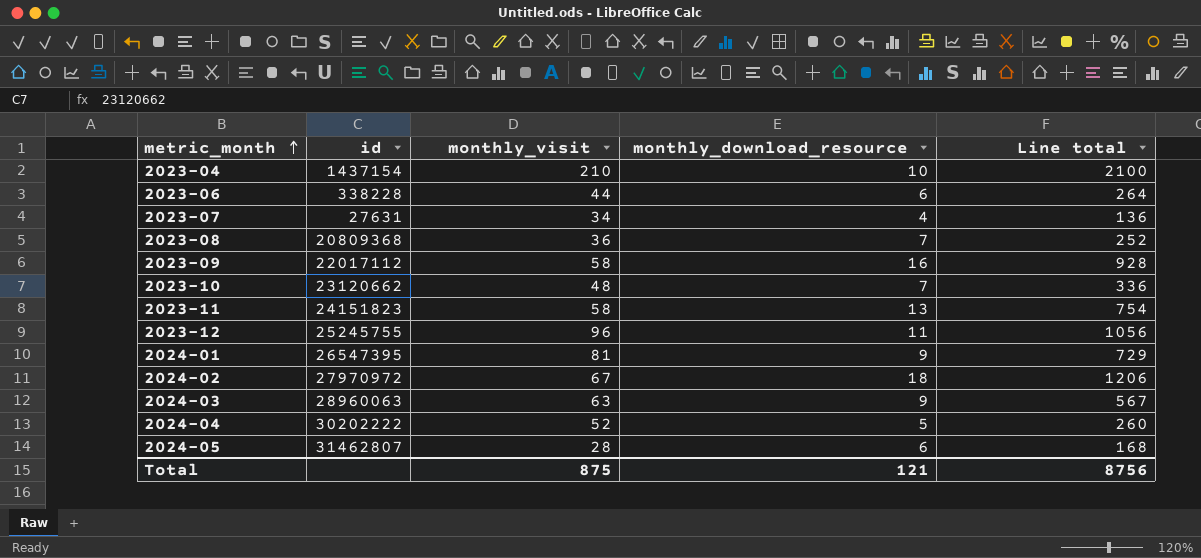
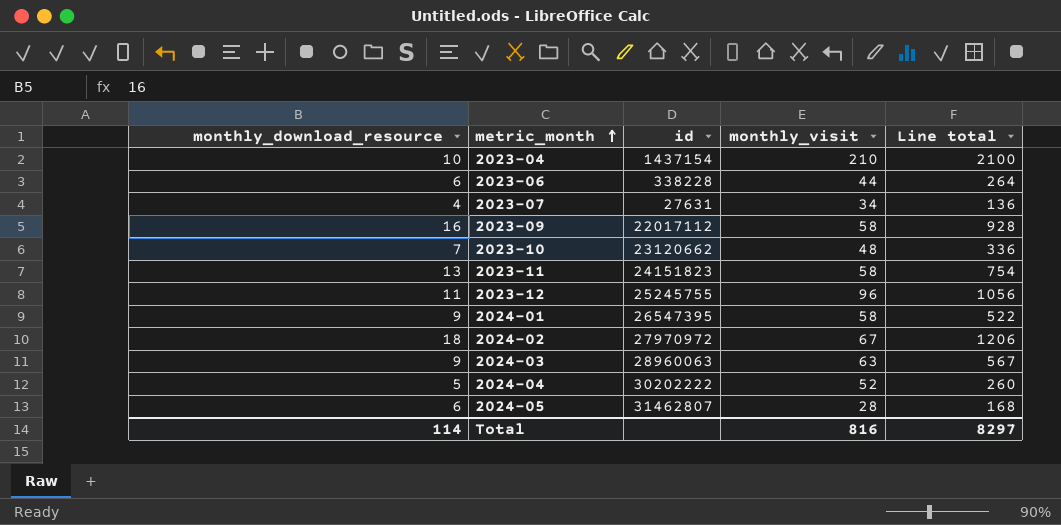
column monthly_download_resource | position: 4 -> 1
row 2023-08: 20809368 | 36 | 7 | 252 -> none
2024-01 | monthly_visit: 81 -> 58
2024-01 | Line total: 729 -> 522
Total | monthly_download_resource: 121 -> 114
Total | monthly_visit: 875 -> 816
Total | Line total: 8756 -> 8297

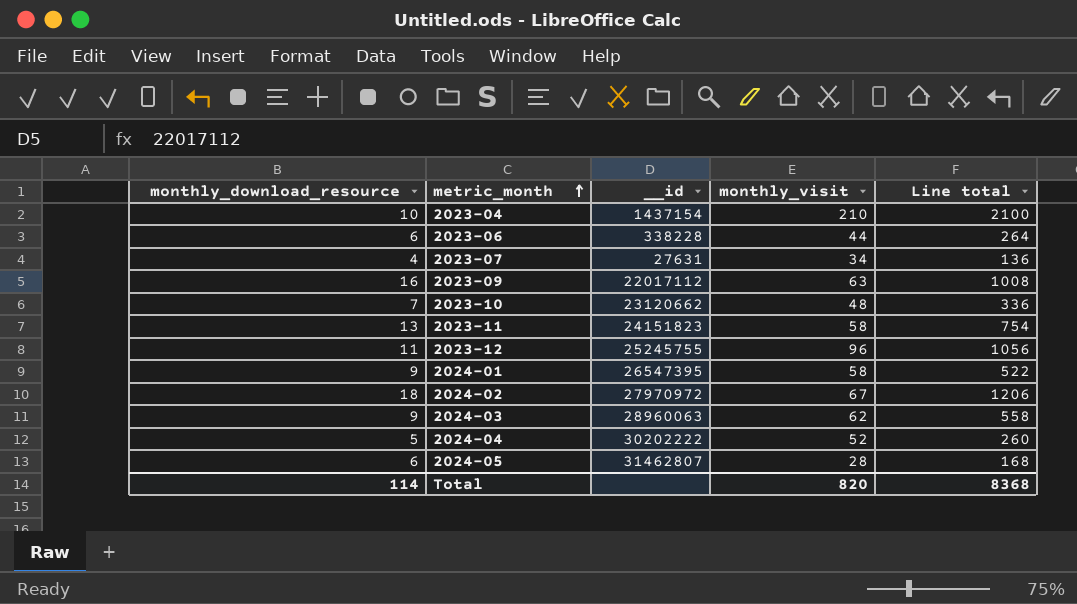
column name: id -> __id
2023-09 | monthly_visit: 58 -> 63
2023-09 | Line total: 928 -> 1008
2024-03 | monthly_visit: 63 -> 62
2024-03 | Line total: 567 -> 558
Total | monthly_visit: 816 -> 820
Total | Line total: 8297 -> 8368

